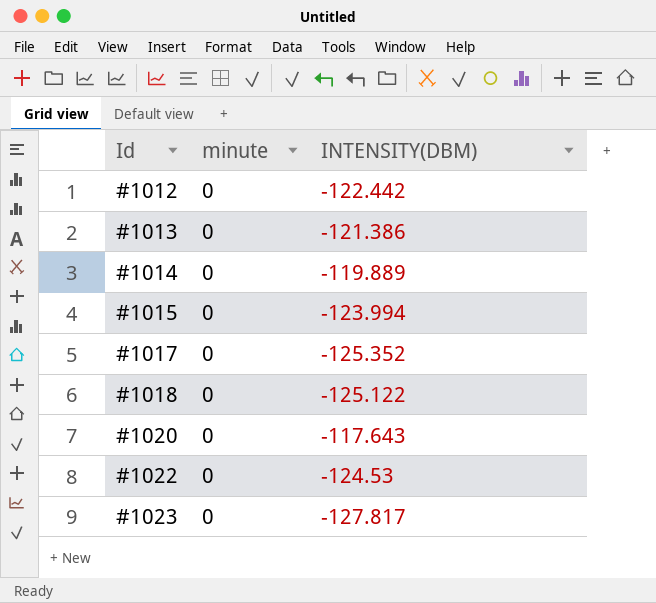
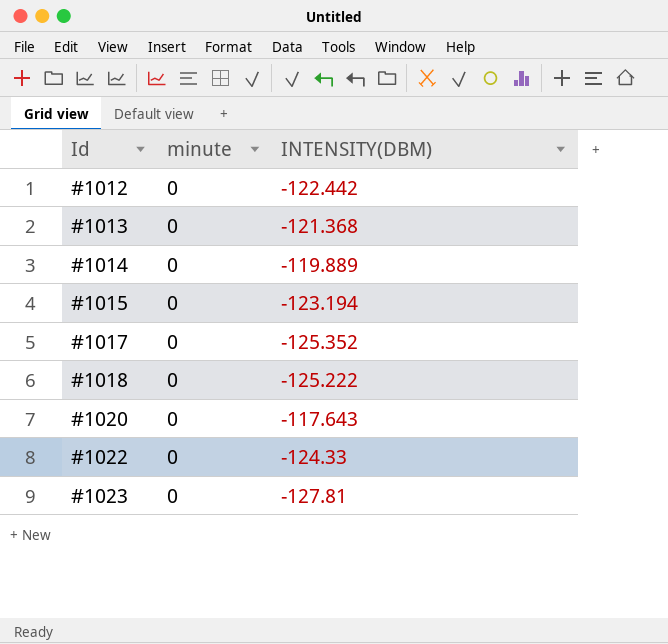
#1013 | INTENSITY(DBM): -121.386 -> -121.368
#1015 | INTENSITY(DBM): -123.994 -> -123.194
#1018 | INTENSITY(DBM): -125.122 -> -125.222
#1022 | INTENSITY(DBM): -124.53 -> -124.33
#1023 | INTENSITY(DBM): -127.817 -> -127.81

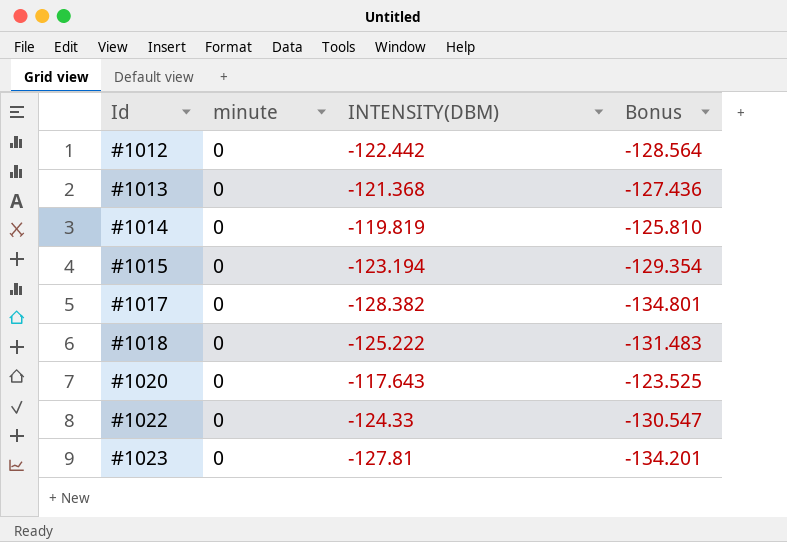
column Bonus | formula: none -> [INTENSITY(DBM)] * 1.05
#1014 | INTENSITY(DBM): -119.889 -> -119.819
#1017 | INTENSITY(DBM): -125.352 -> -128.382

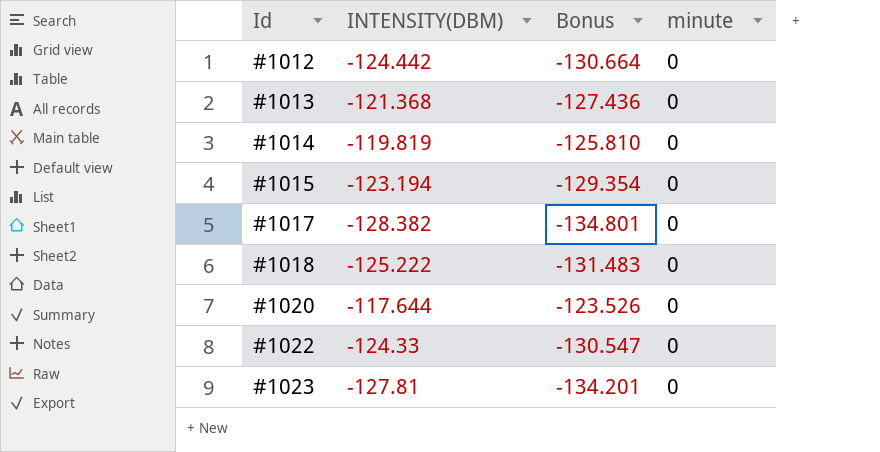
column minute | position: 2 -> 4
#1012 | INTENSITY(DBM): -122.442 -> -124.442
#1012 | Bonus: -128.564 -> -130.664
#1020 | INTENSITY(DBM): -117.643 -> -117.644
#1020 | Bonus: -123.525 -> -123.526

